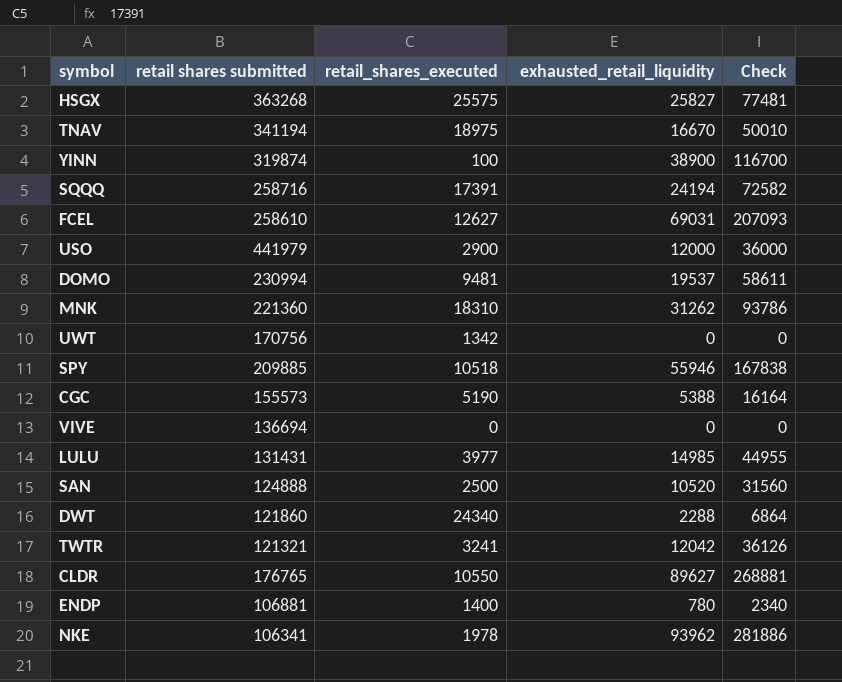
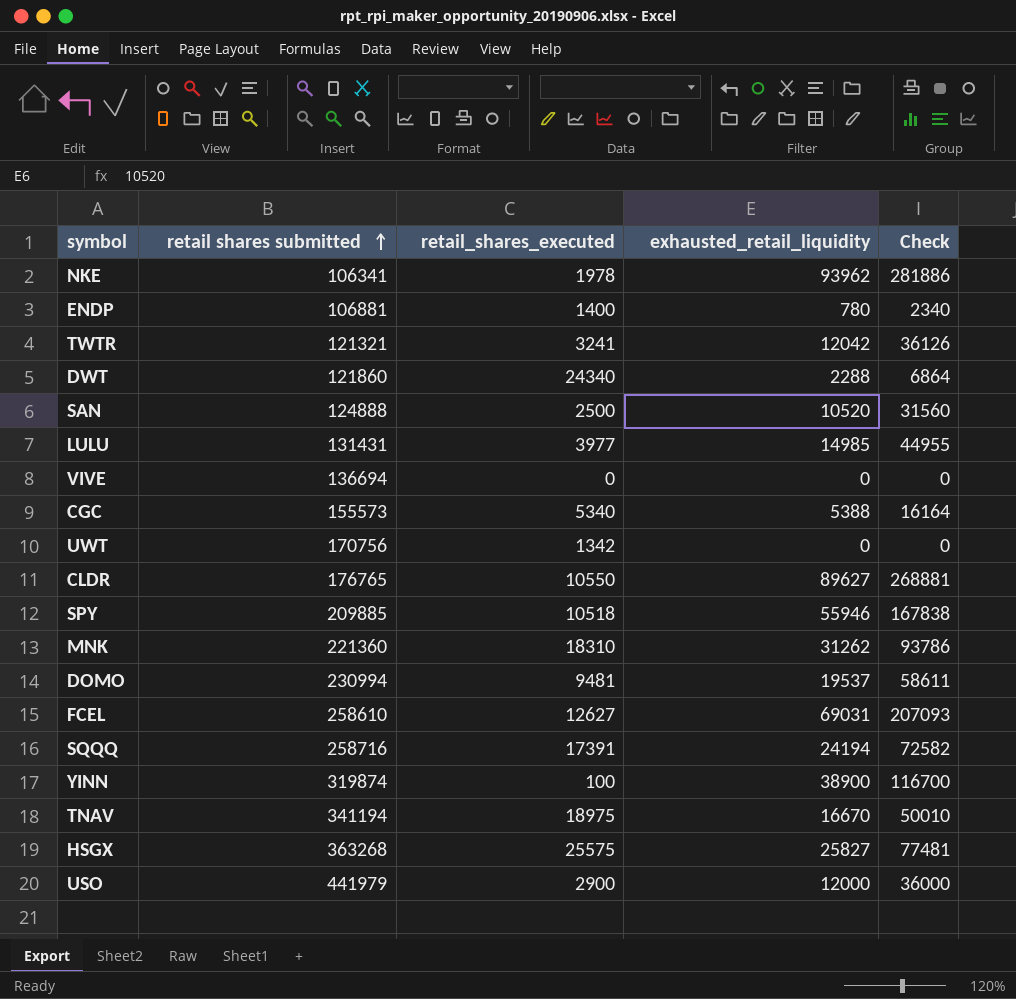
row order: none -> retail shares submitted ascending
CGC | retail_shares_executed: 5190 -> 5340

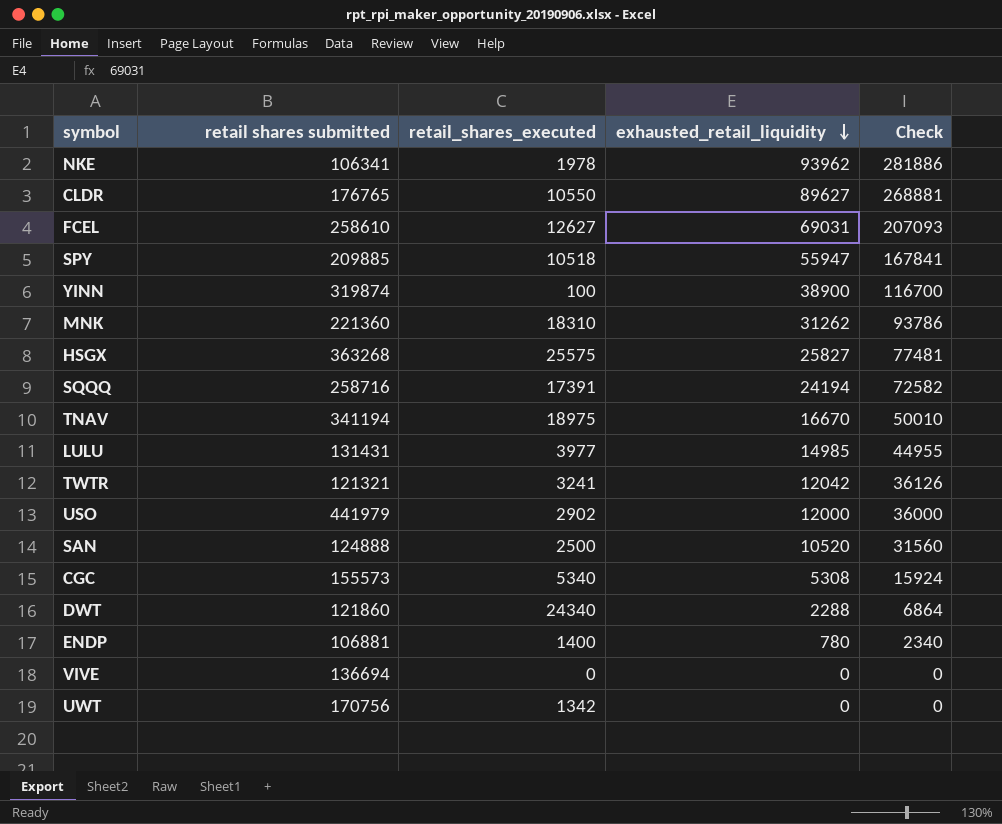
row order: retail shares submitted ascending -> exhausted_retail_liquidity descending
row DOMO: 230994 | 9481 | 19537 | 58611 -> none
SPY | exhausted_retail_liquidity: 55946 -> 55947
SPY | Check: 167838 -> 167841
USO | retail_shares_executed: 2900 -> 2902
CGC | exhausted_retail_liquidity: 5388 -> 5308
CGC | Check: 16164 -> 15924

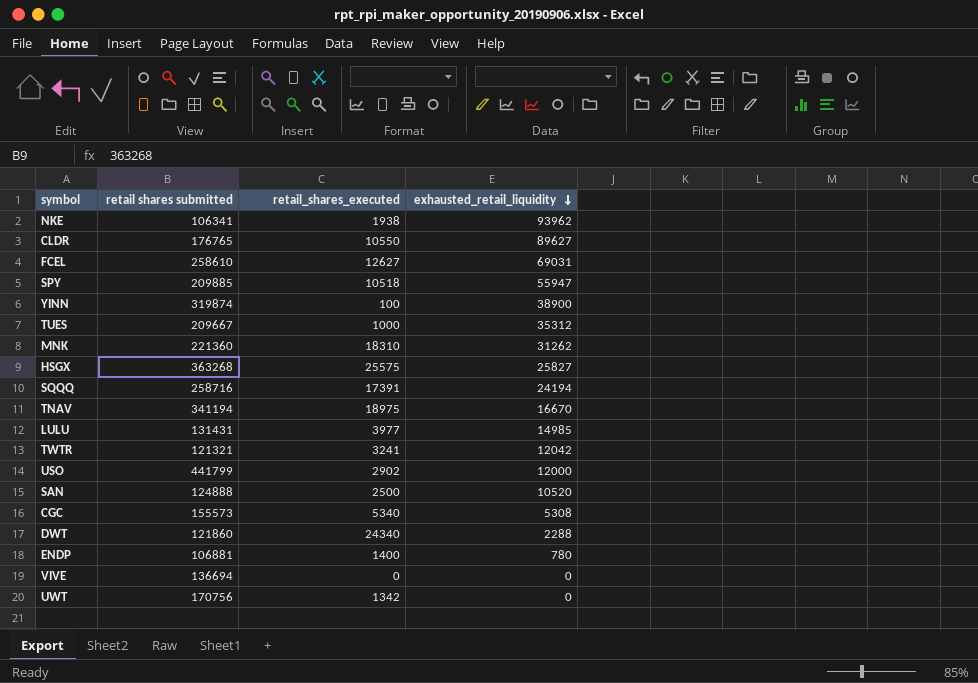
column Check | formula: [exhausted_retail_liquidity] * 3 -> none
NKE | retail_shares_executed: 1978 -> 1938
row TUES: none -> 209667 | 1000 | 35312
USO | retail shares submitted: 441979 -> 441799

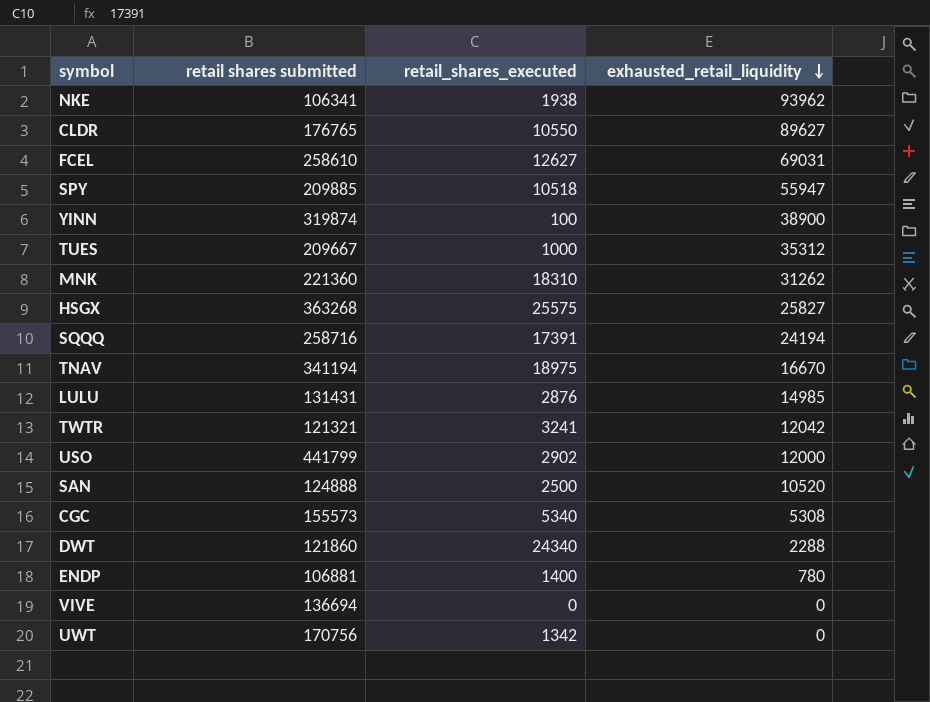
LULU | retail_shares_executed: 3977 -> 2876

